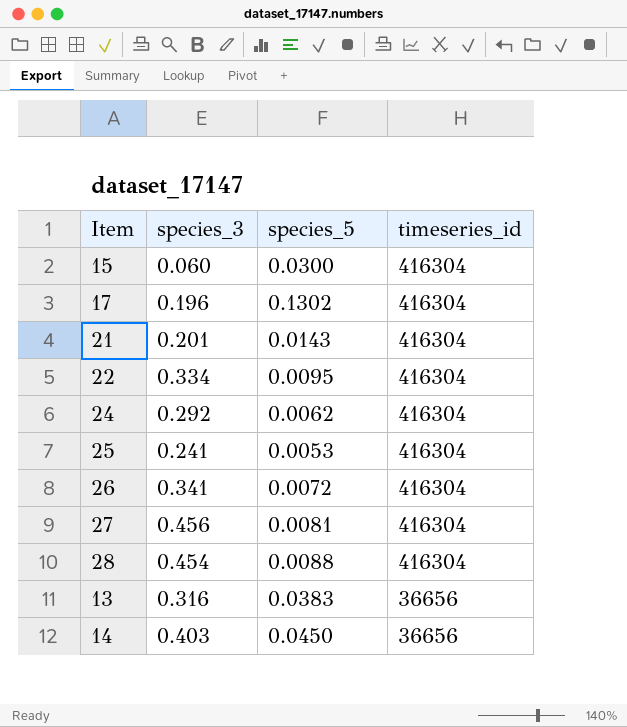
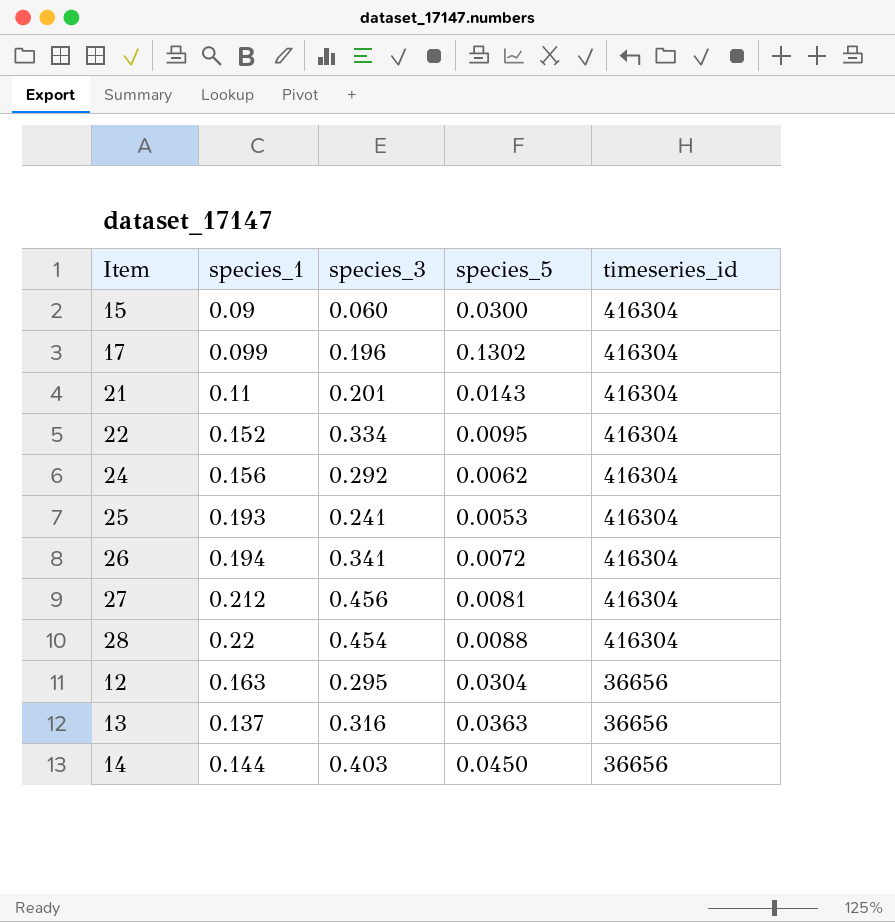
column species_1 | position: none -> 2
row 12: none -> 0.163 | 0.295 | 0.0304 | 36656
13 | species_5: 0.0383 -> 0.0363

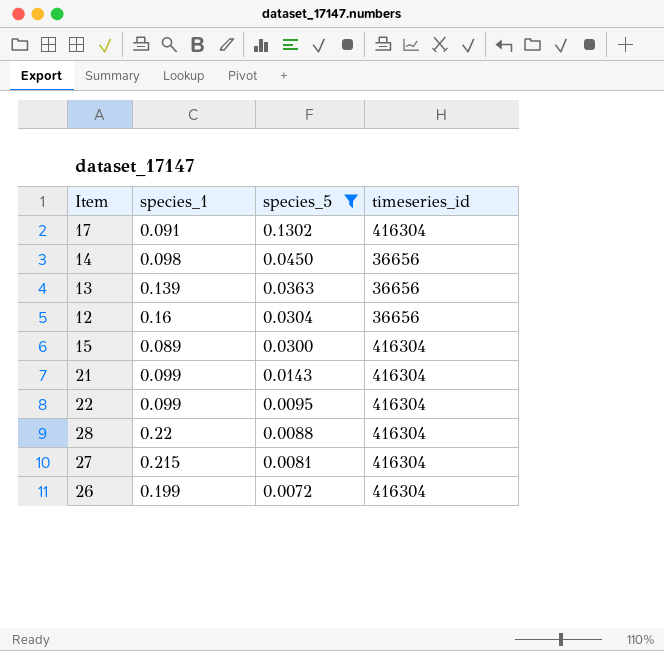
filter: none -> species_5 >= 0.0072
row order: timeseries_id descending -> species_5 descending
column species_3 | position: 3 -> none
17 | species_1: 0.099 -> 0.091
14 | species_1: 0.144 -> 0.098
13 | species_1: 0.137 -> 0.139
12 | species_1: 0.163 -> 0.16
15 | species_1: 0.09 -> 0.089
21 | species_1: 0.11 -> 0.099
22 | species_1: 0.152 -> 0.099
27 | species_1: 0.212 -> 0.215
26 | species_1: 0.194 -> 0.199

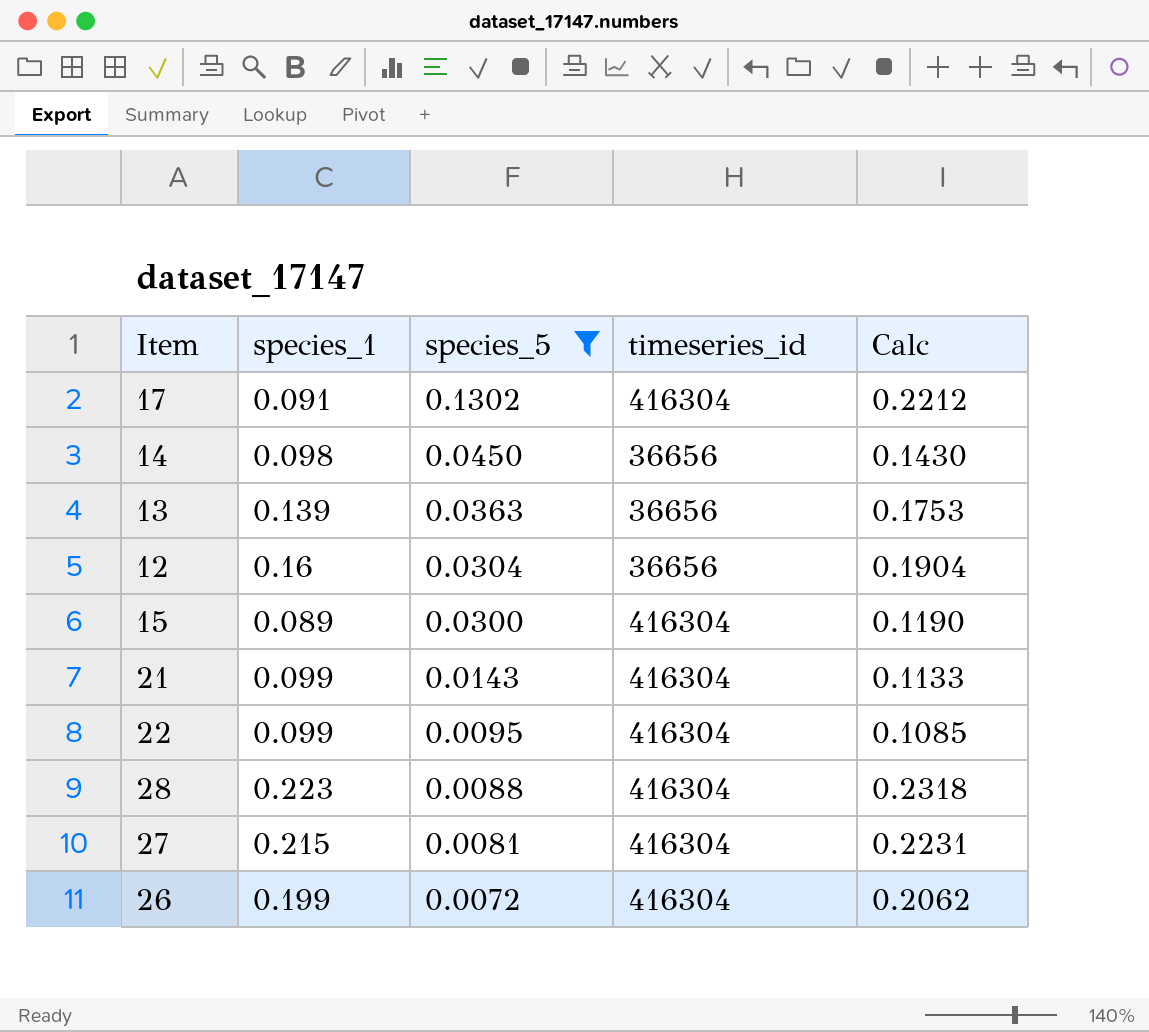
column Calc | formula: none -> [species_1] + [species_5]
28 | species_1: 0.22 -> 0.223

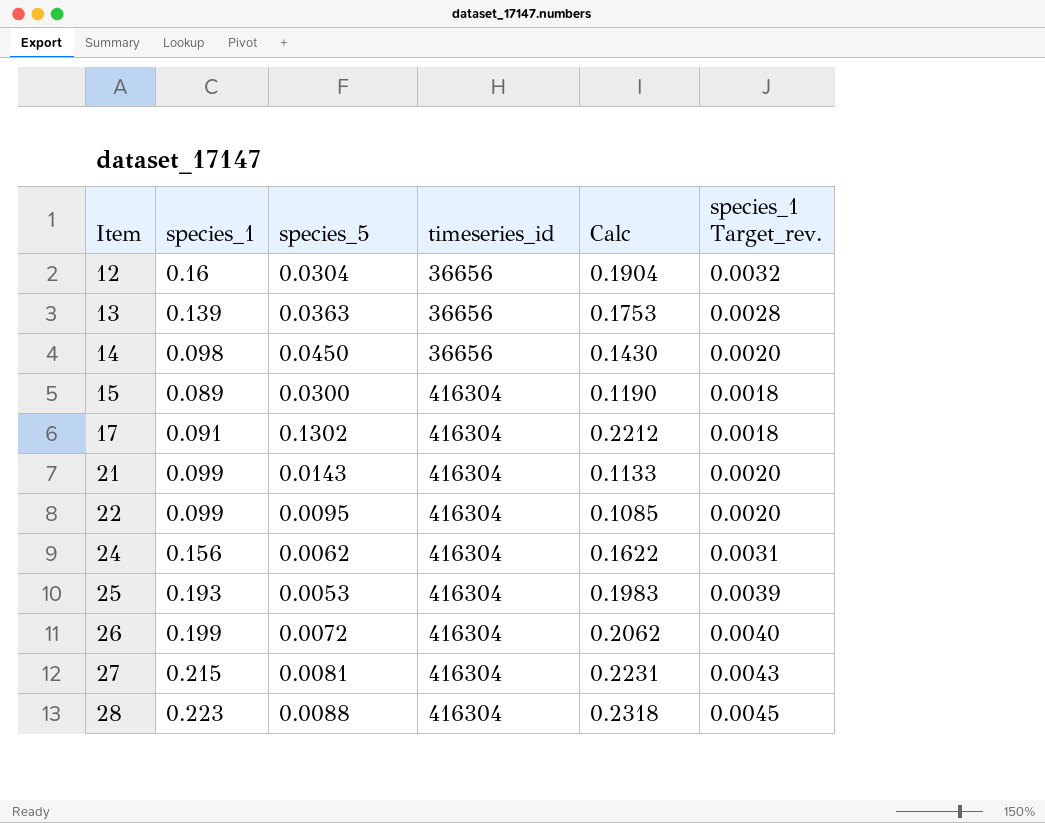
filter: species_5 >= 0.0072 -> none
row order: species_5 descending -> Item ascending
column species_1 Target_rev. | formula: none -> [species_1] * 0.02

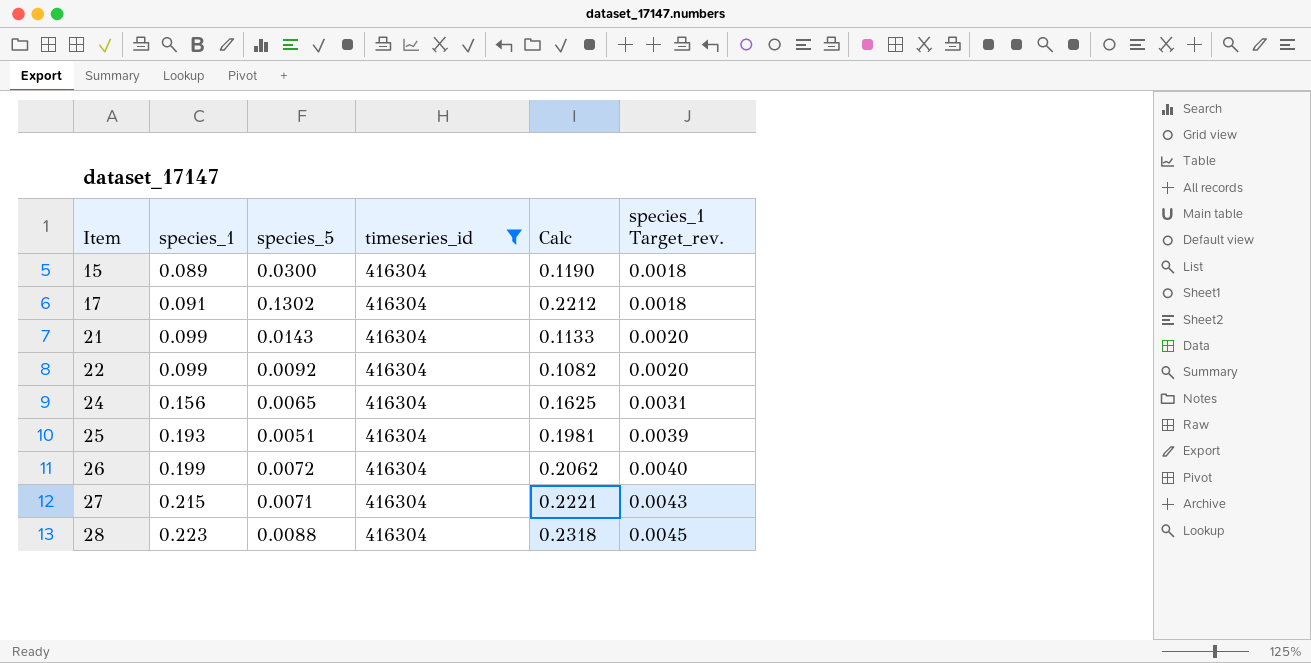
filter: none -> timeseries_id = 416304
22 | species_5: 0.0095 -> 0.0092
22 | Calc: 0.1085 -> 0.1082
24 | species_5: 0.0062 -> 0.0065
24 | Calc: 0.1622 -> 0.1625
25 | species_5: 0.0053 -> 0.0051
25 | Calc: 0.1983 -> 0.1981
27 | species_5: 0.0081 -> 0.0071
27 | Calc: 0.2231 -> 0.2221

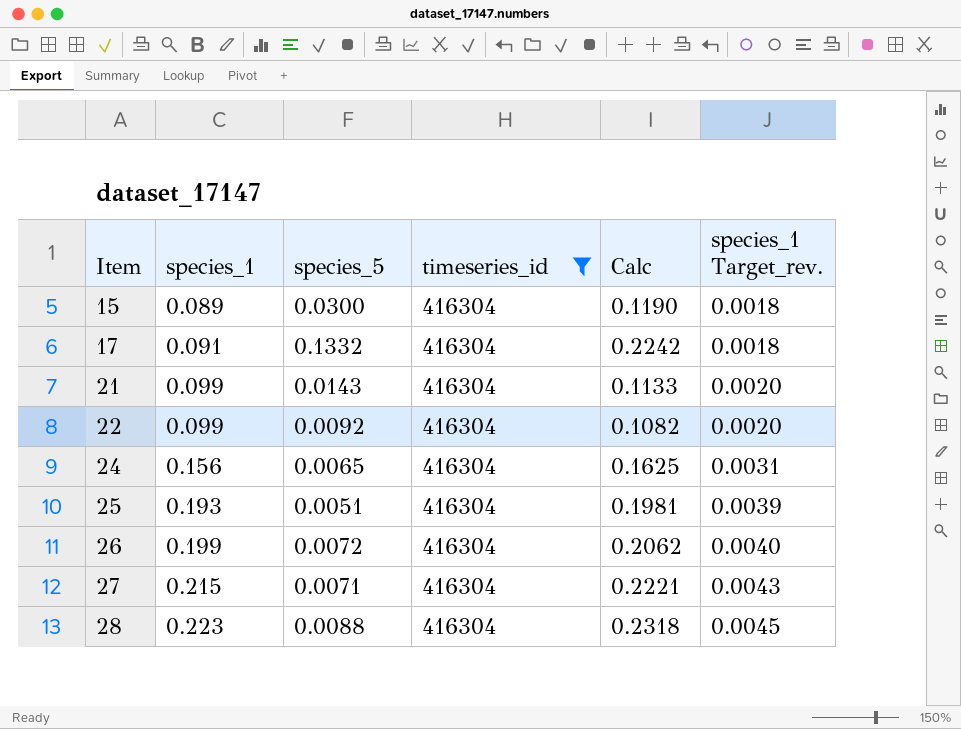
17 | species_5: 0.1302 -> 0.1332
17 | Calc: 0.2212 -> 0.2242

